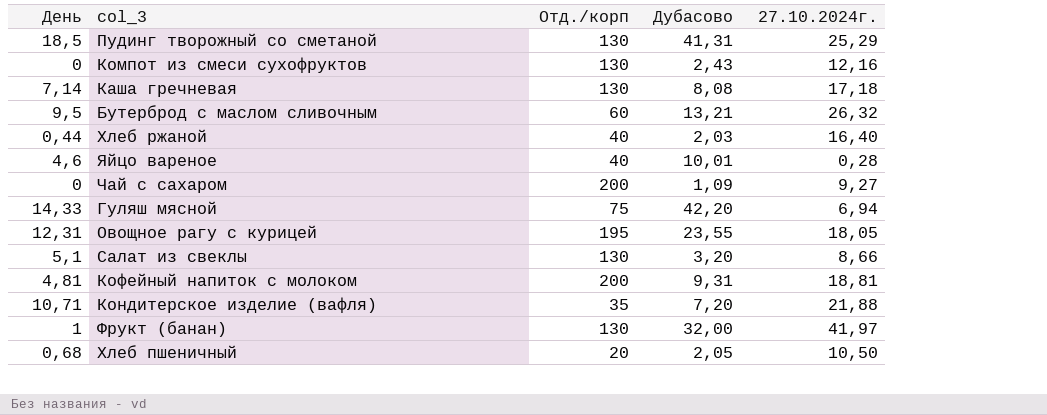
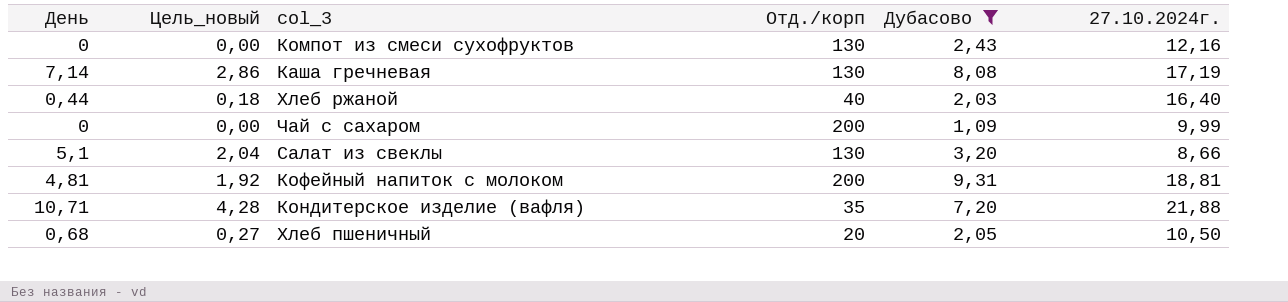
filter: none -> Дубасово <= 9,31
column Цель_новый | formula: none -> [День] * 0,4
Каша гречневая | 27.10.2024г.: 17,18 -> 17,19
Чай с сахаром | 27.10.2024г.: 9,27 -> 9,99

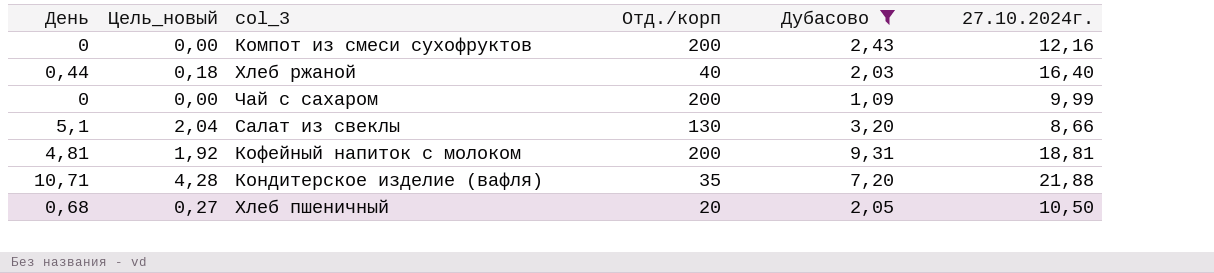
row Каша гречневая: 7,14 | 2,86 | 130 | 8,08 | 17,19 -> none
Компот из смеси сухофруктов | Отд./корп: 130 -> 200

